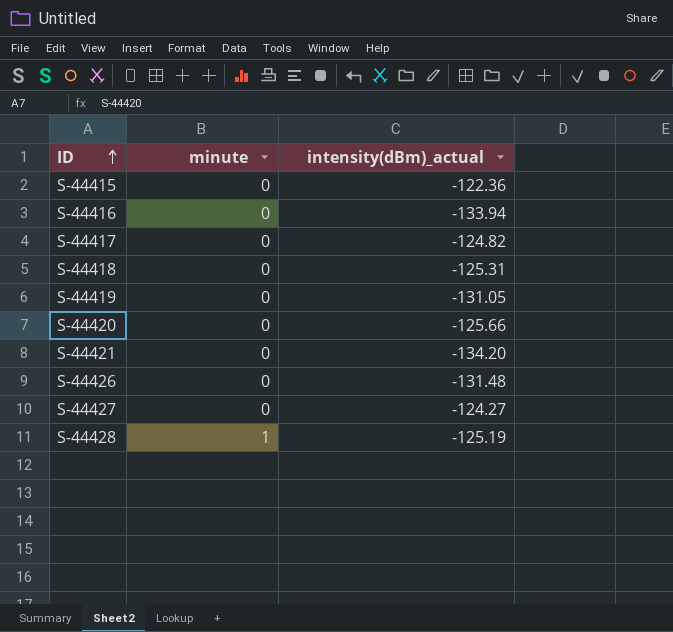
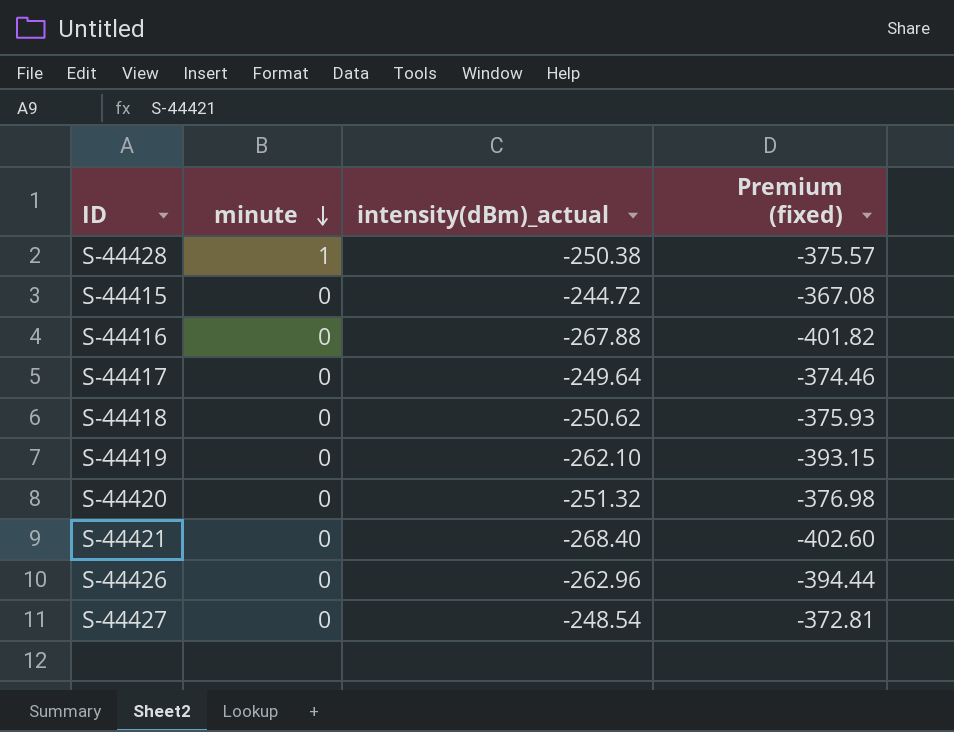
row order: ID ascending -> minute descending
column Premium (fixed) | formula: none -> [intensity(dBm)_actual] * 1.5
S-44428 | intensity(dBm)_actual: -125.19 -> -250.38
S-44415 | intensity(dBm)_actual: -122.36 -> -244.72
S-44416 | intensity(dBm)_actual: -133.94 -> -267.88
S-44417 | intensity(dBm)_actual: -124.82 -> -249.64
S-44418 | intensity(dBm)_actual: -125.31 -> -250.62
S-44419 | intensity(dBm)_actual: -131.05 -> -262.10
S-44420 | intensity(dBm)_actual: -125.66 -> -251.32
S-44421 | intensity(dBm)_actual: -134.20 -> -268.40
S-44426 | intensity(dBm)_actual: -131.48 -> -262.96
S-44427 | intensity(dBm)_actual: -124.27 -> -248.54

